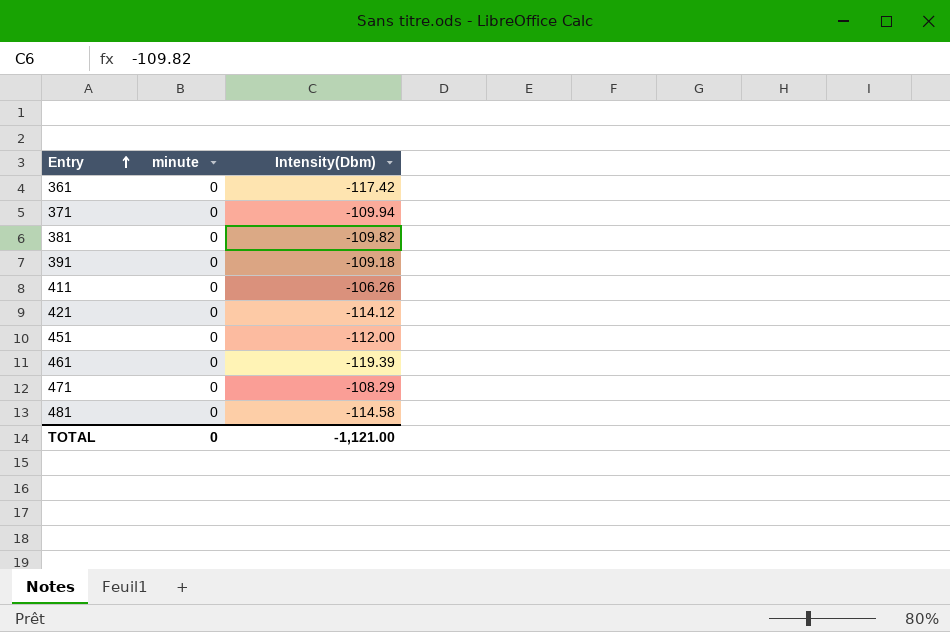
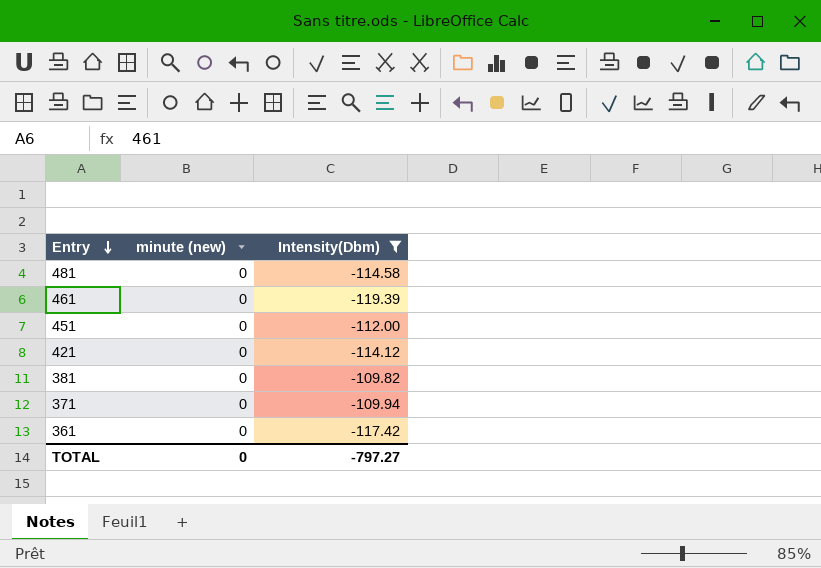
filter: none -> Intensity(Dbm) <= -109.82
row order: Entry ascending -> Entry descending
column name: minute -> minute (new)
TOTAL | Intensity(Dbm): -1,121.00 -> -797.27

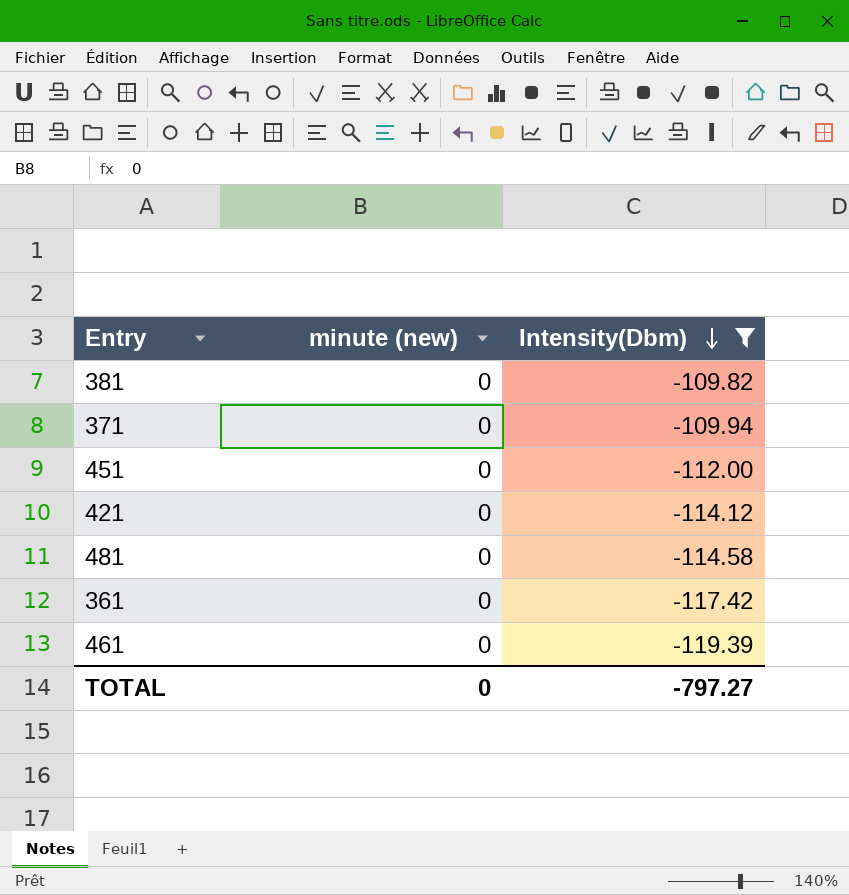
row order: Entry descending -> Intensity(Dbm) descending

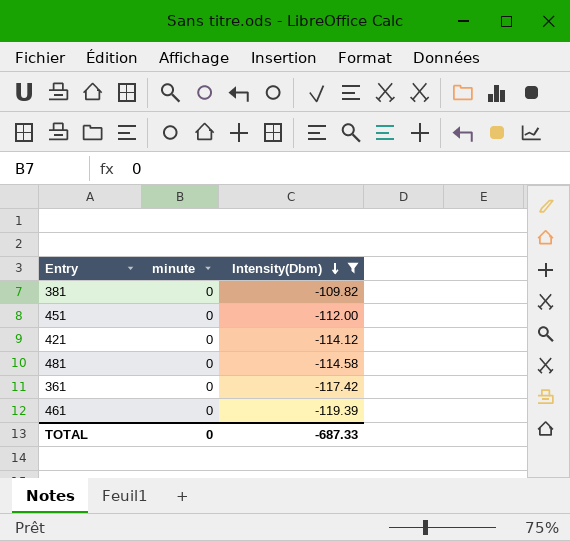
column name: minute (new) -> minute
row 371: 0 | -109.94 -> none
TOTAL | Intensity(Dbm): -797.27 -> -687.33

